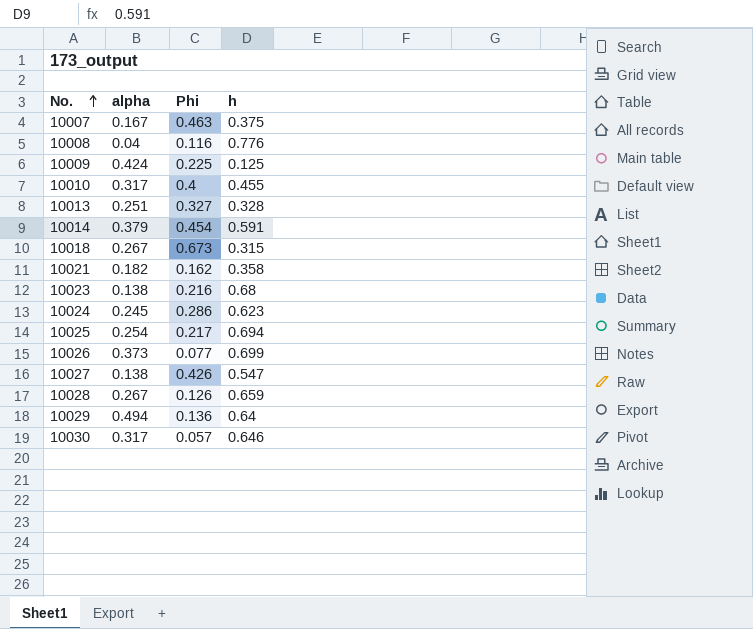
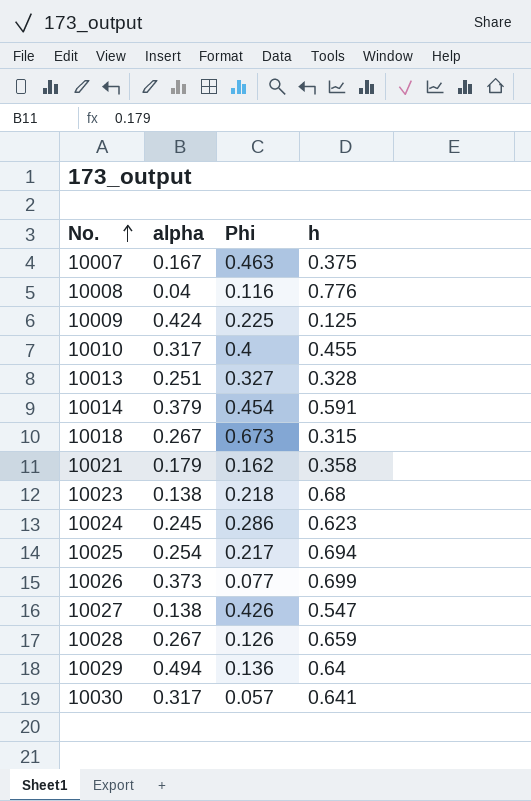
10021 | alpha: 0.182 -> 0.179
10023 | Phi: 0.216 -> 0.218
10030 | h: 0.646 -> 0.641

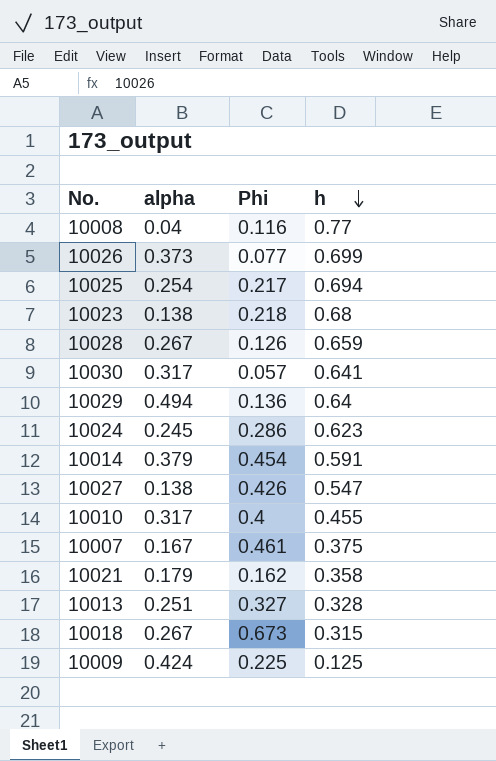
row order: No. ascending -> h descending
10008 | h: 0.776 -> 0.77
10007 | Phi: 0.463 -> 0.461

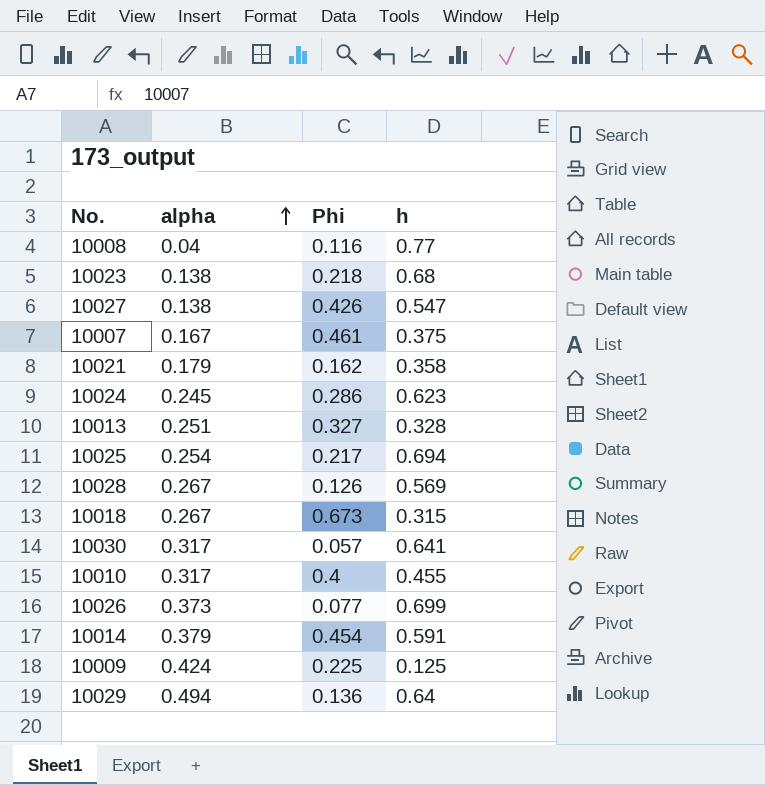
row order: h descending -> alpha ascending
10028 | h: 0.659 -> 0.569

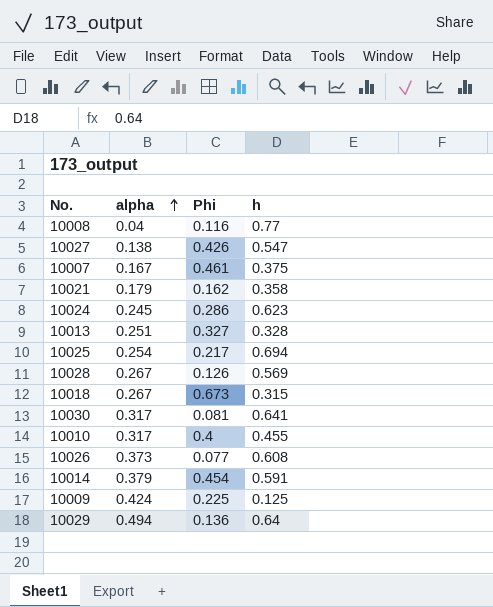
row 10023: 0.138 | 0.218 | 0.68 -> none
10030 | Phi: 0.057 -> 0.081
10026 | h: 0.699 -> 0.608

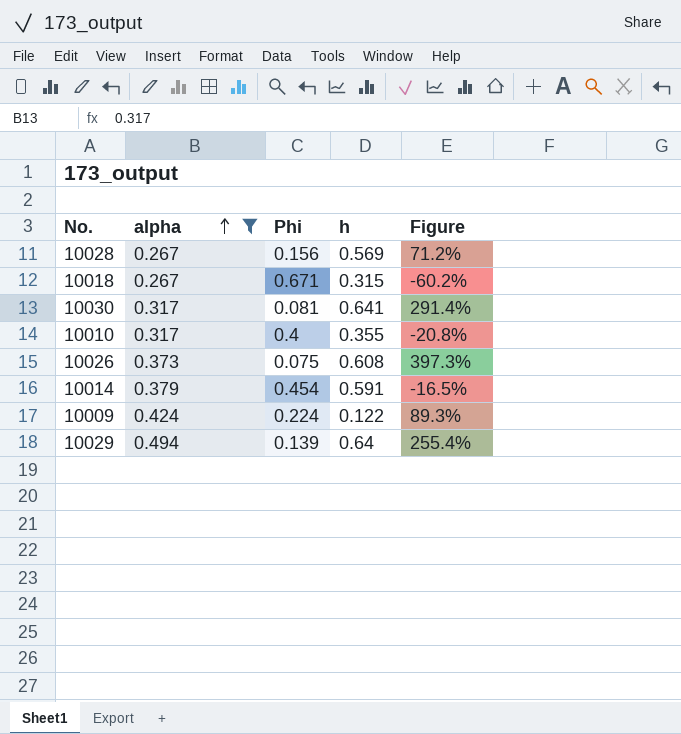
filter: none -> alpha >= 0.267
column Figure | formula: none -> ([alpha] - [Phi]) / [Phi]
10028 | Phi: 0.126 -> 0.156
10018 | Phi: 0.673 -> 0.671
10010 | h: 0.455 -> 0.355
10026 | Phi: 0.077 -> 0.075
10009 | Phi: 0.225 -> 0.224
10009 | h: 0.125 -> 0.122
10029 | Phi: 0.136 -> 0.139

